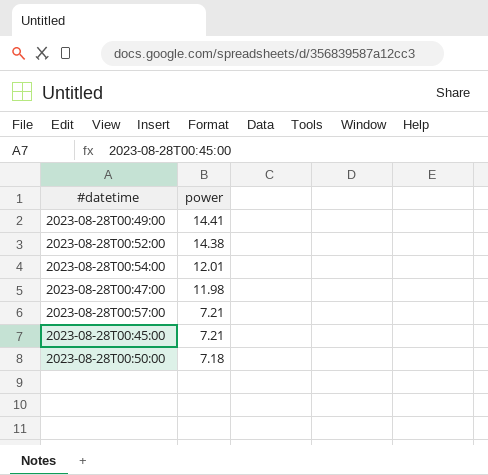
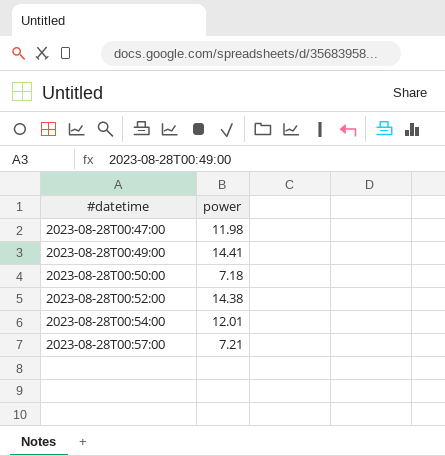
row order: power descending -> #datetime ascending
row 2023-08-28T00:45:00: 7.21 -> none

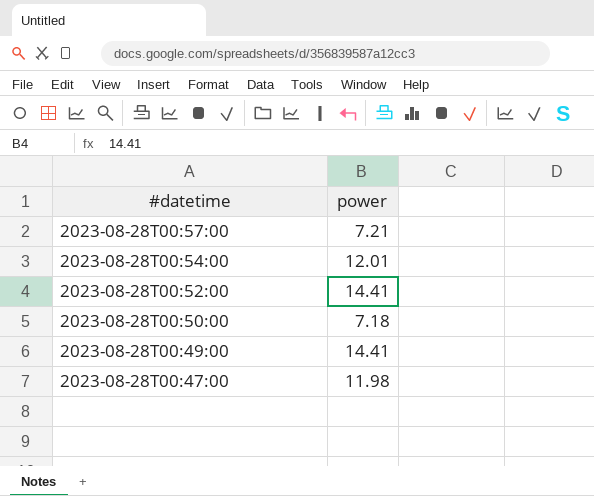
row order: #datetime ascending -> #datetime descending
2023-08-28T00:52:00 | power: 14.38 -> 14.41

